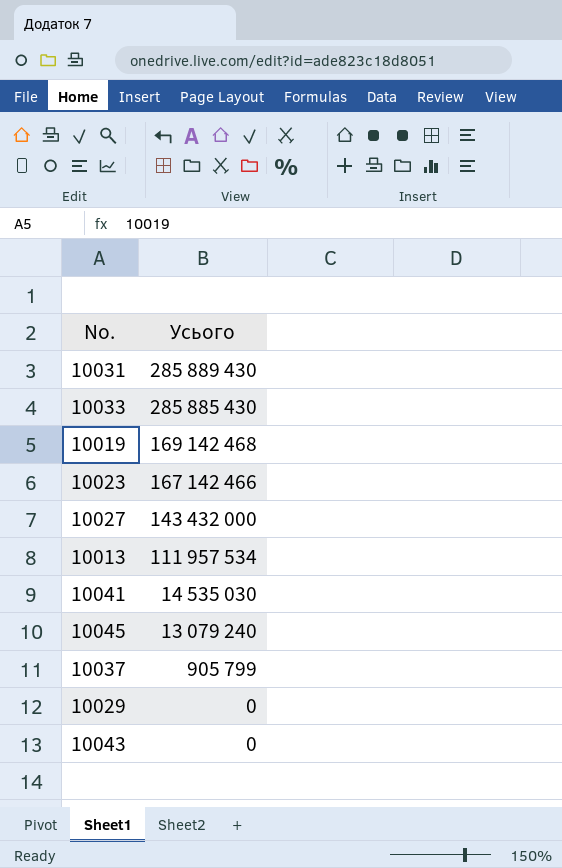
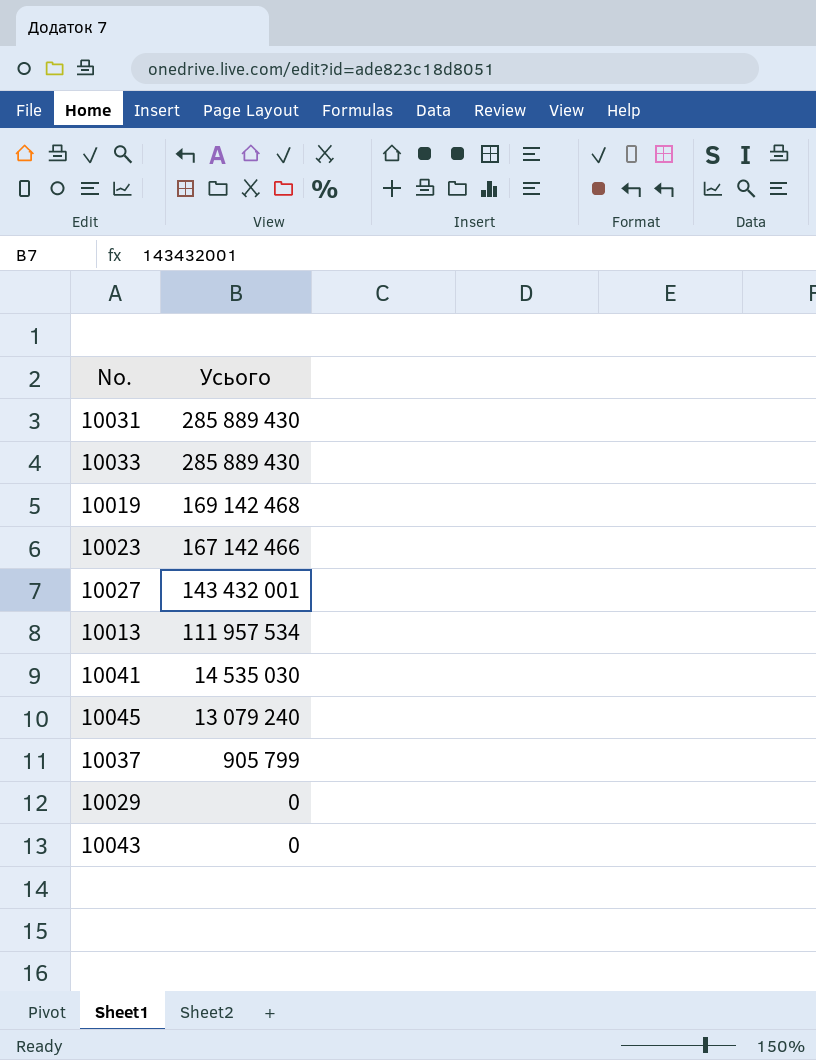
10033 | Усього: 285 885 430 -> 285 889 430
10027 | Усього: 143 432 000 -> 143 432 001

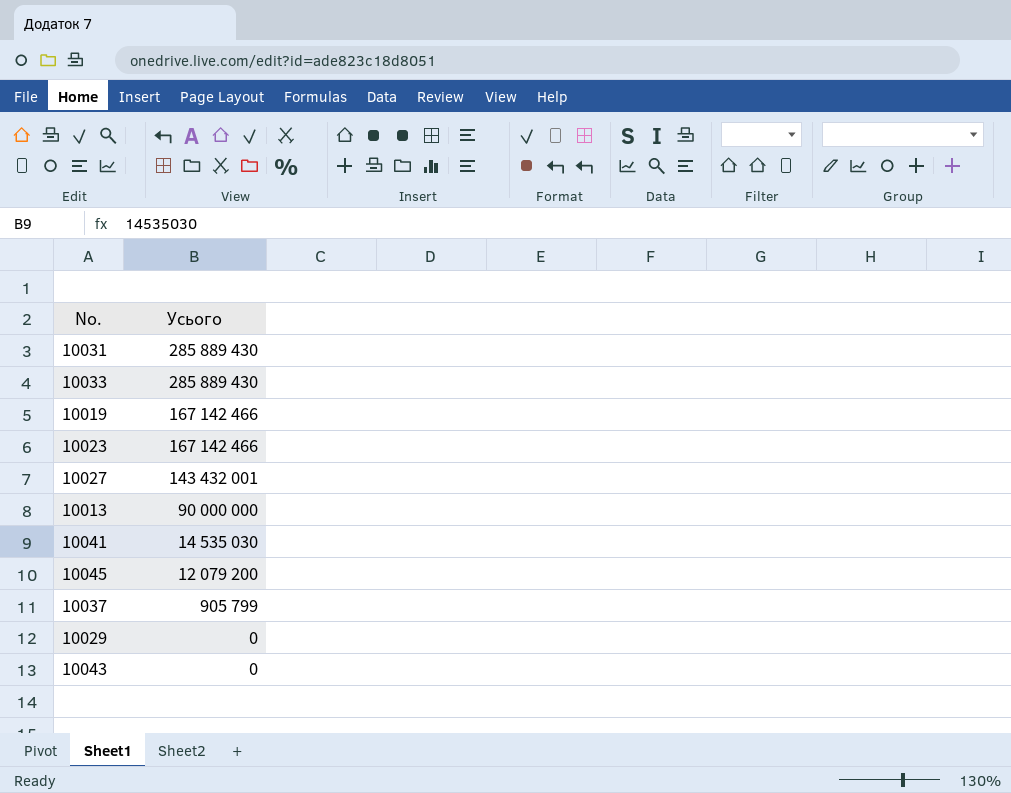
10019 | Усього: 169 142 468 -> 167 142 466
10013 | Усього: 111 957 534 -> 90 000 000
10045 | Усього: 13 079 240 -> 12 079 200

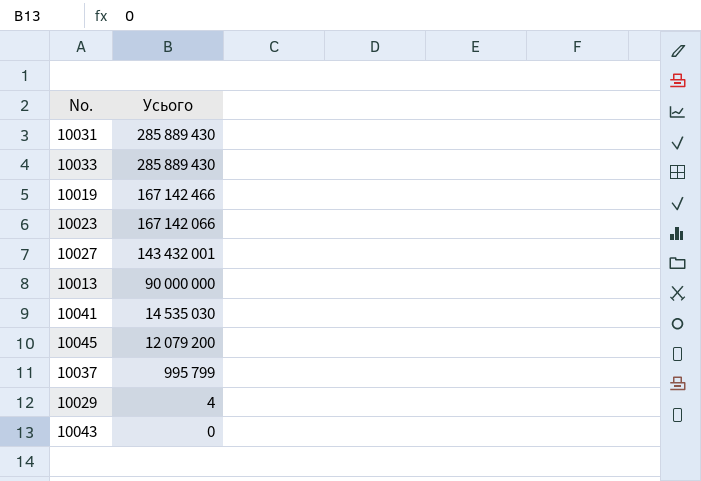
10023 | Усього: 167 142 466 -> 167 142 066
10037 | Усього: 905 799 -> 995 799
10029 | Усього: 0 -> 4

